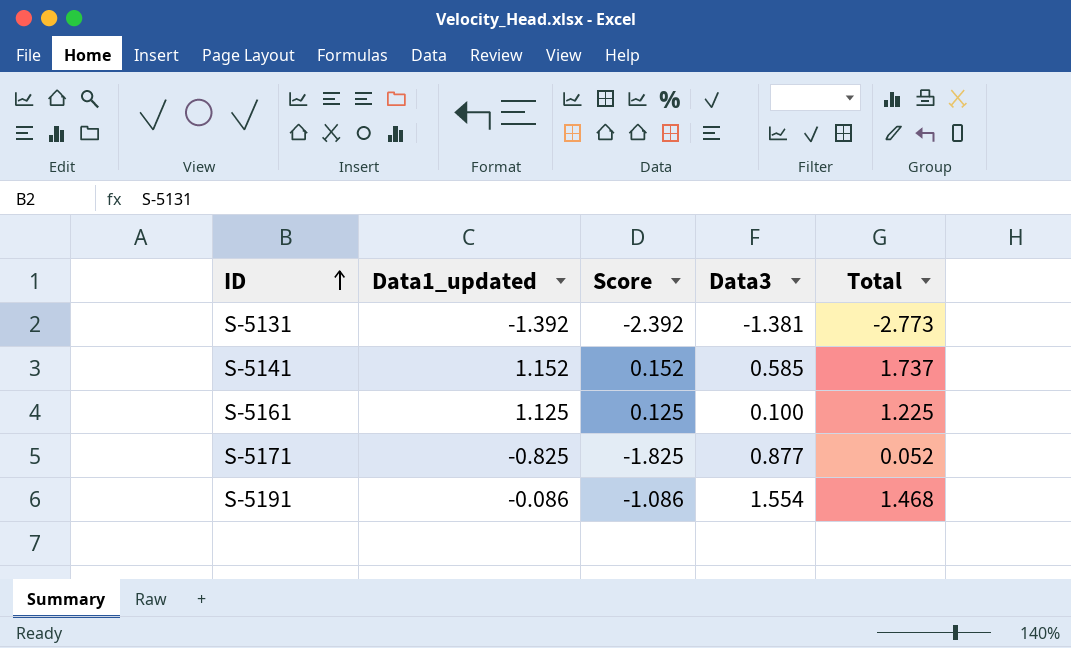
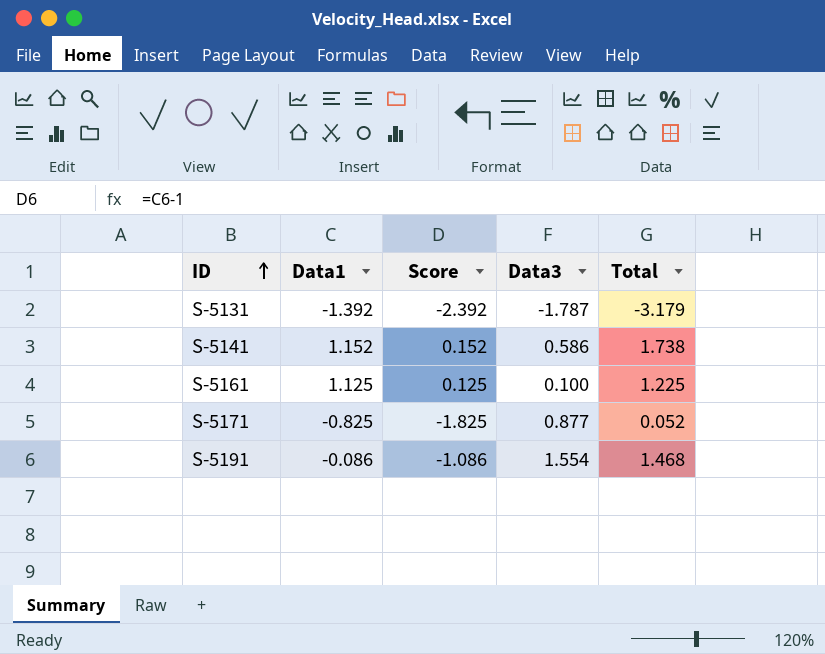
column name: Data1_updated -> Data1
S-5131 | Data3: -1.381 -> -1.787
S-5131 | Total: -2.773 -> -3.179
S-5141 | Data3: 0.585 -> 0.586
S-5141 | Total: 1.737 -> 1.738

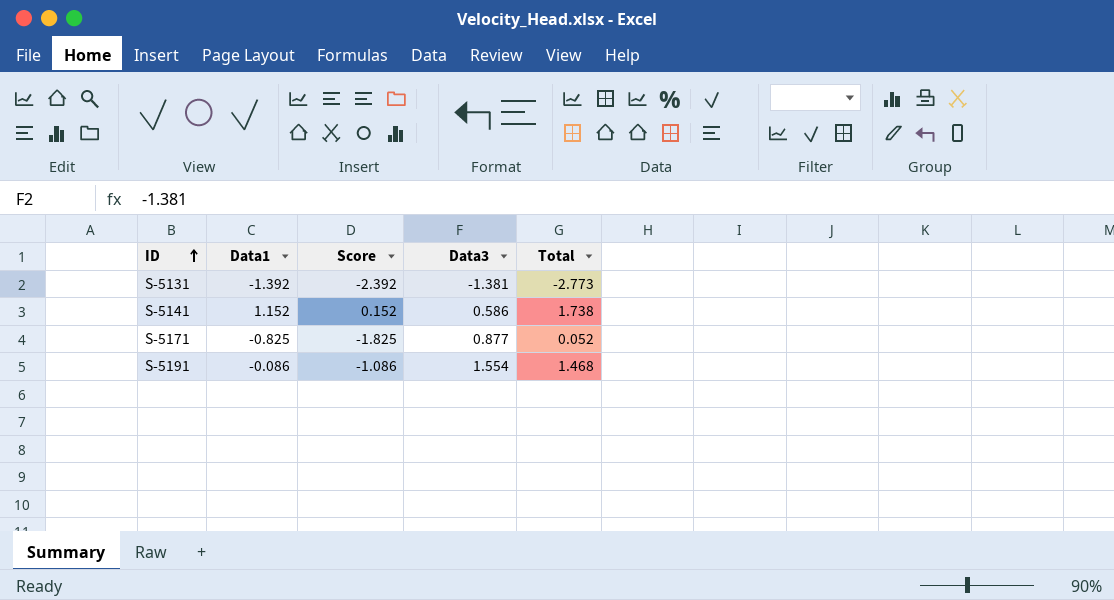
row S-5161: 1.125 | 0.125 | 0.100 | 1.225 -> none
S-5131 | Data3: -1.787 -> -1.381
S-5131 | Total: -3.179 -> -2.773

